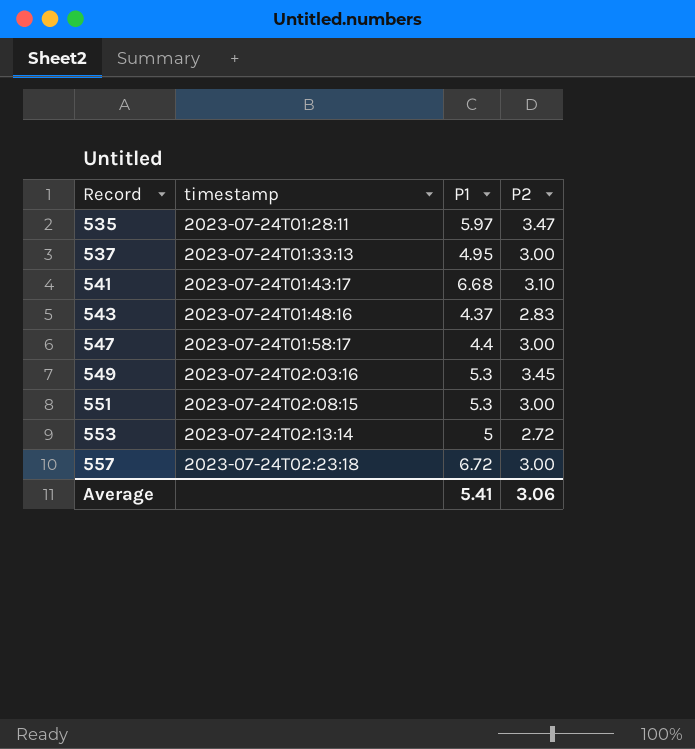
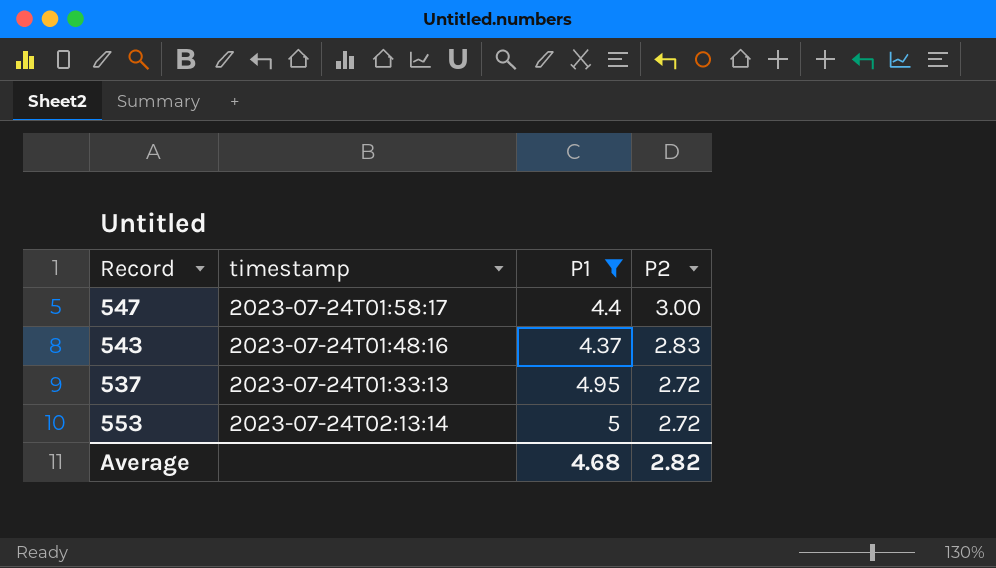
filter: none -> P1 <= 5
row order: Record ascending -> P2 descending
537 | P2: 3.00 -> 2.72
Average | P1: 5.41 -> 4.68
Average | P2: 3.06 -> 2.82

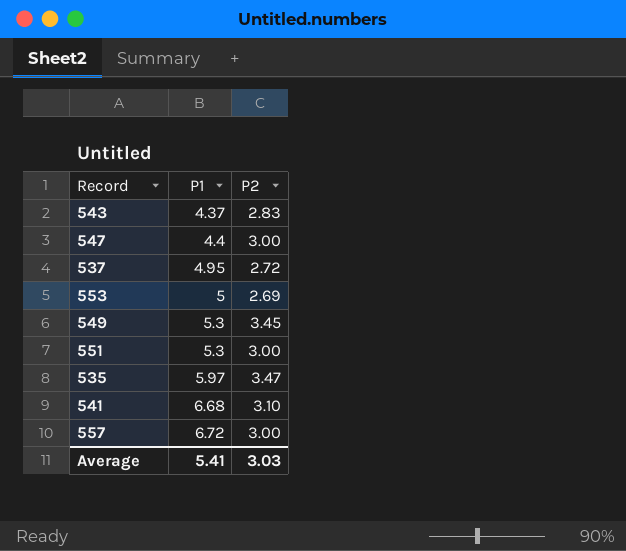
filter: P1 <= 5 -> none
row order: P2 descending -> P1 ascending
column timestamp | position: 2 -> none
553 | P2: 2.72 -> 2.69
Average | P1: 4.68 -> 5.41
Average | P2: 2.82 -> 3.03

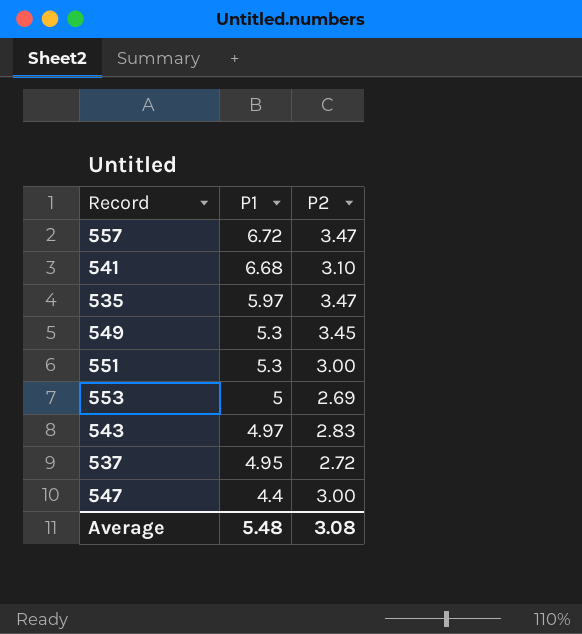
row order: P1 ascending -> P1 descending
557 | P2: 3.00 -> 3.47
543 | P1: 4.37 -> 4.97
Average | P1: 5.41 -> 5.48
Average | P2: 3.03 -> 3.08

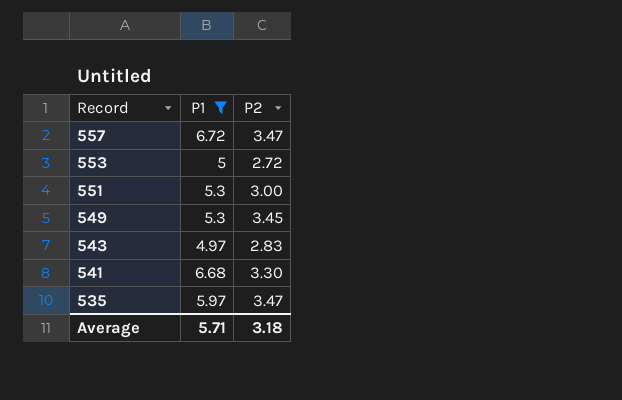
filter: none -> P1 >= 4.97
row order: P1 descending -> Record descending
553 | P2: 2.69 -> 2.72
541 | P2: 3.10 -> 3.30
Average | P1: 5.48 -> 5.71
Average | P2: 3.08 -> 3.18

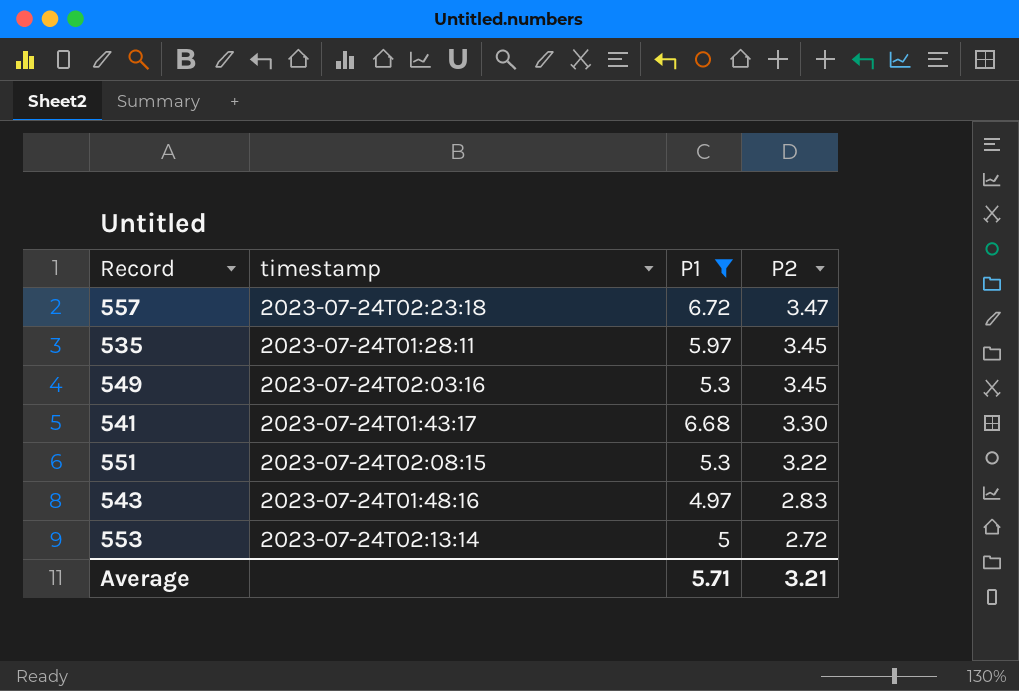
row order: Record descending -> P2 descending
column timestamp | position: none -> 2
535 | P2: 3.47 -> 3.45
551 | P2: 3.00 -> 3.22
Average | P2: 3.18 -> 3.21

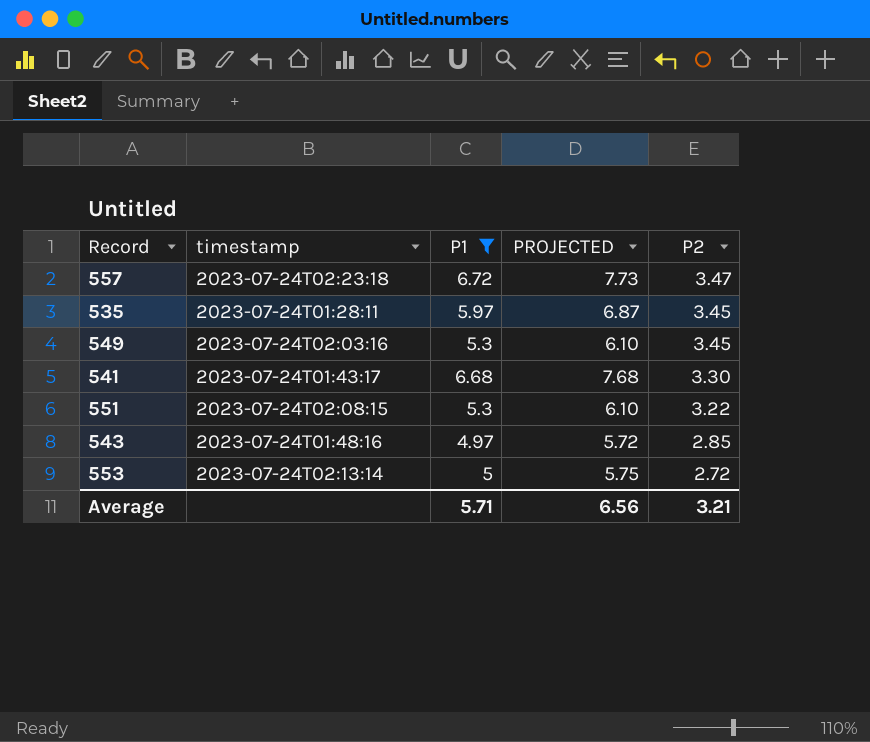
column PROJECTED | formula: none -> [P1] * 1.15
543 | P2: 2.83 -> 2.85

